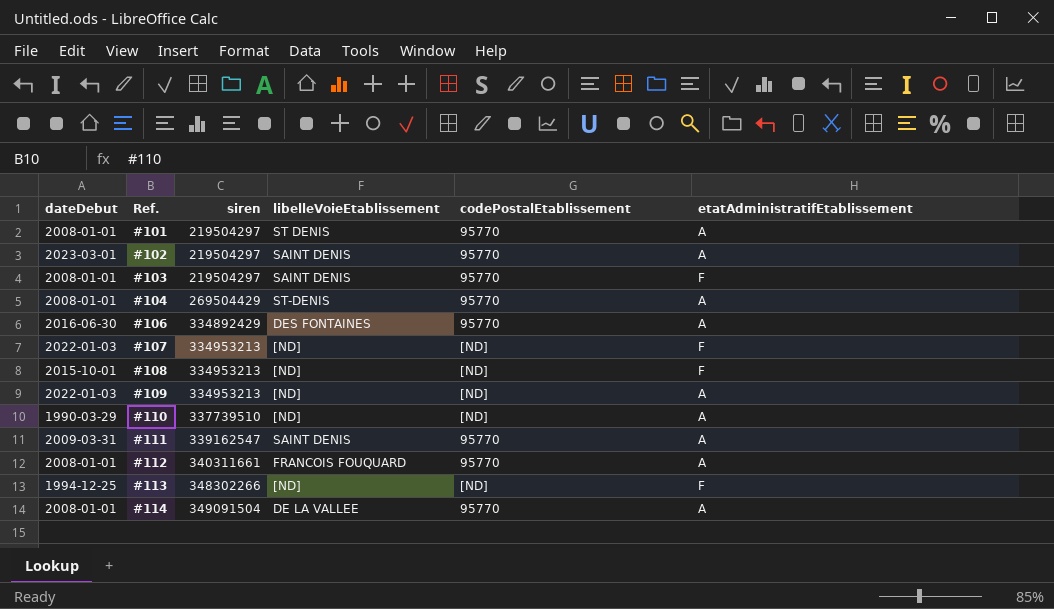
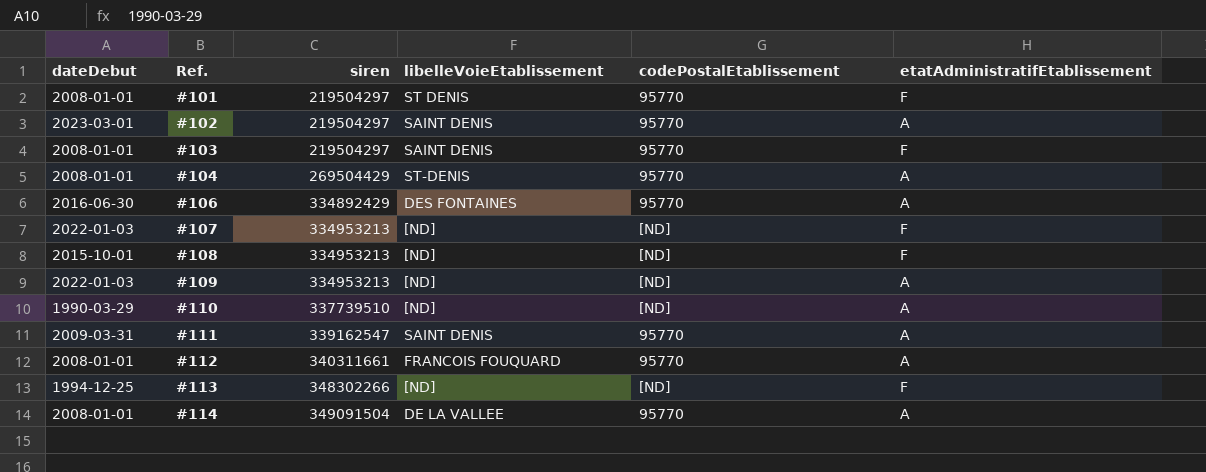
#101 | etatAdministratifEtablissement: A -> F

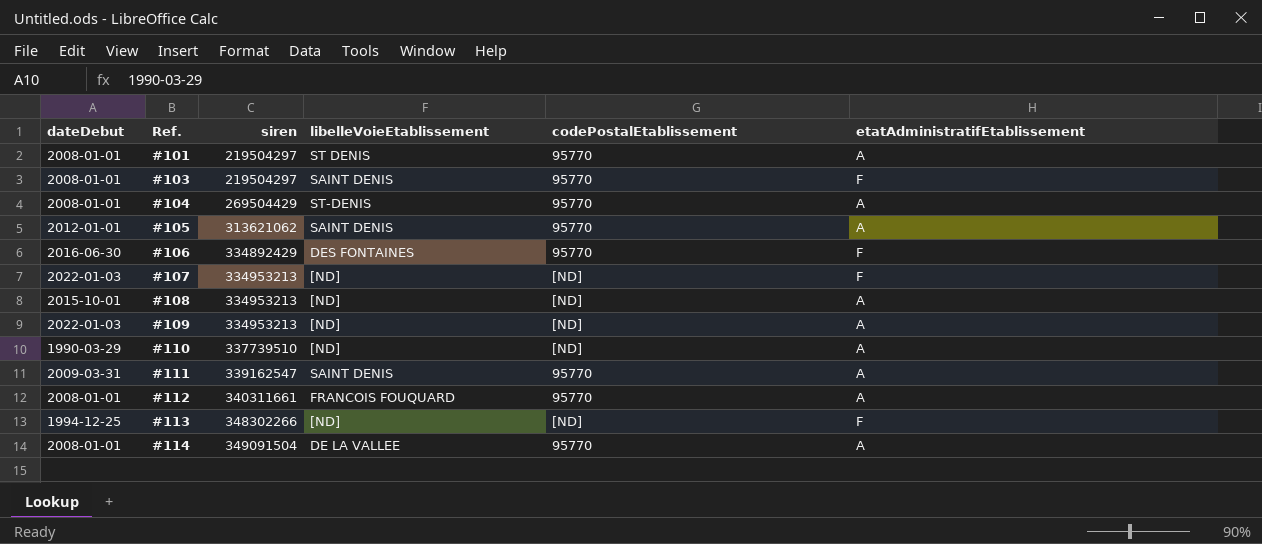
row #102: 2023-03-01 | 219504297 | SAINT DENIS | 95770 | A -> none
#101 | etatAdministratifEtablissement: F -> A
row #105: none -> 2012-01-01 | 313621062 | SAINT DENIS | 95770 | A
#106 | etatAdministratifEtablissement: A -> F
#108 | etatAdministratifEtablissement: F -> A

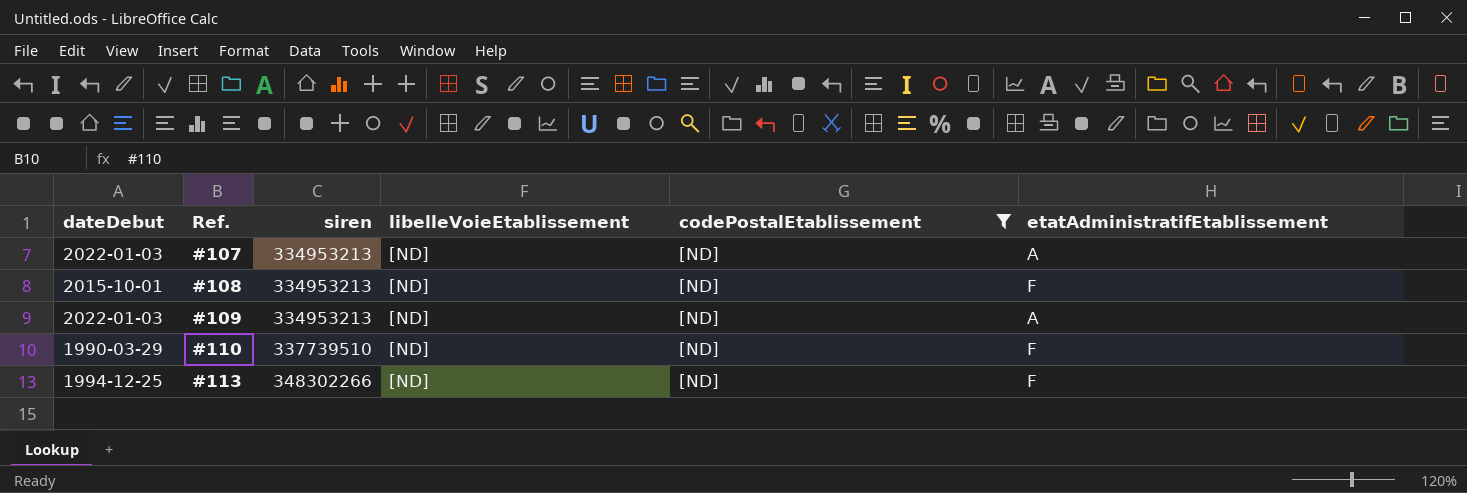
filter: none -> codePostalEtablissement = [ND]
#107 | etatAdministratifEtablissement: F -> A
#108 | etatAdministratifEtablissement: A -> F
#110 | etatAdministratifEtablissement: A -> F

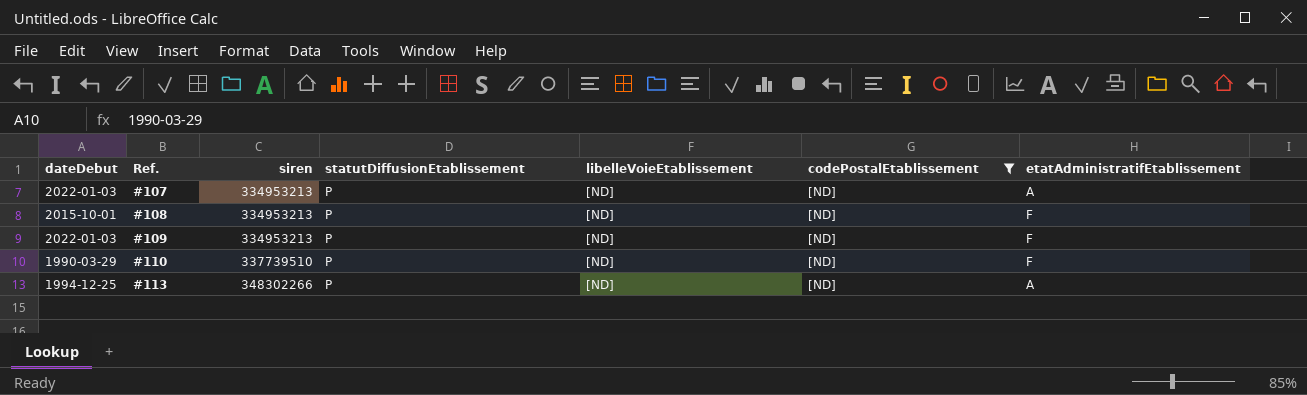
column statutDiffusionEtablissement | position: none -> 4
#109 | etatAdministratifEtablissement: A -> F
#113 | etatAdministratifEtablissement: F -> A

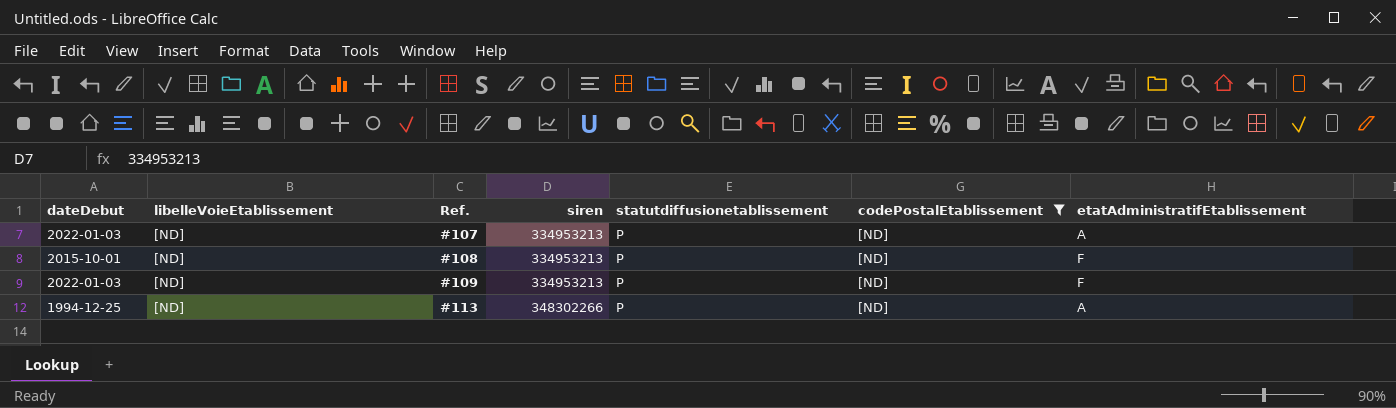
column libelleVoieEtablissement | position: 5 -> 2
column name: statutDiffusionEtablissement -> statutdiffusionetablissement
row #110: 1990-03-29 | 337739510 | P | [ND] | [ND] | F -> none

